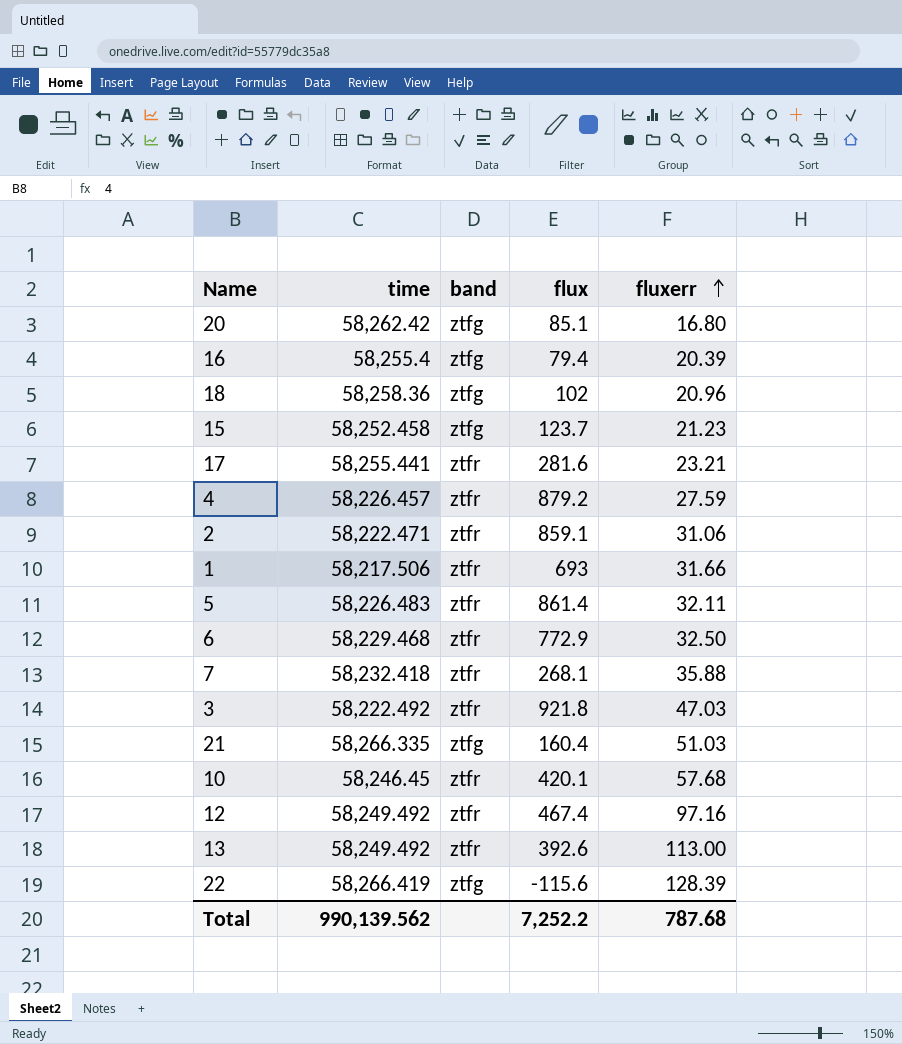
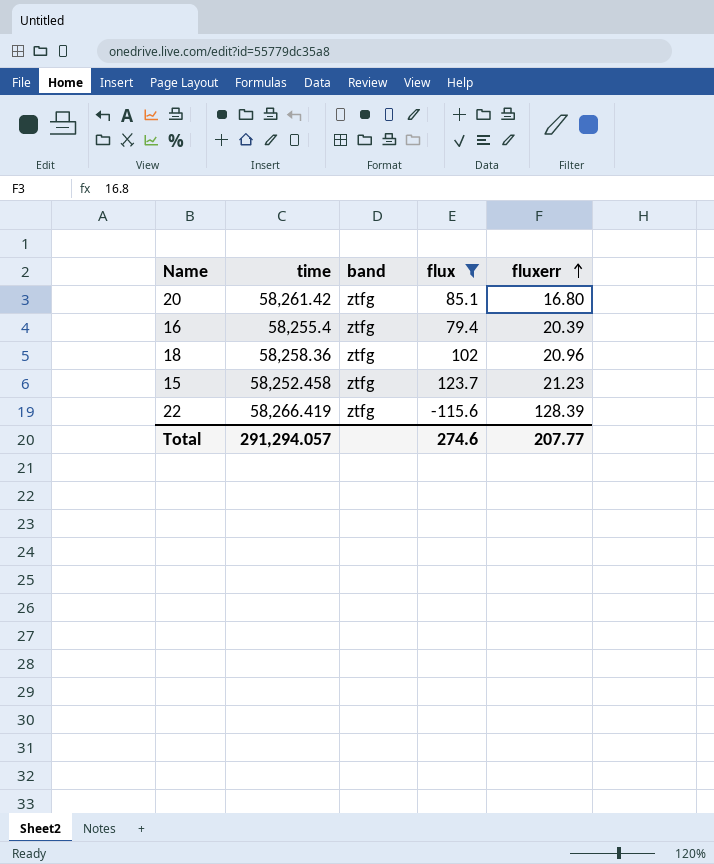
filter: none -> flux <= 123.7
20 | time: 58,262.42 -> 58,261.42
Total | time: 990,139.562 -> 291,294.057
Total | flux: 7,252.2 -> 274.6
Total | fluxerr: 787.68 -> 207.77

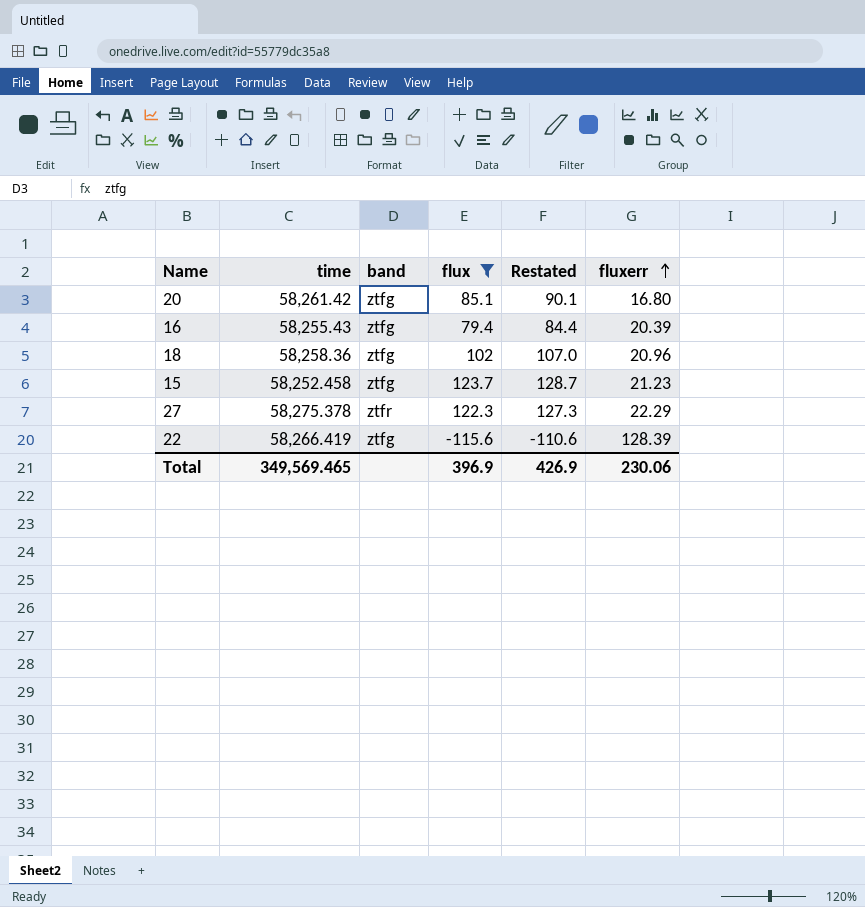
column Restated | formula: none -> [flux] + 5
16 | time: 58,255.4 -> 58,255.43
row 27: none -> 58,275.378 | ztfr | 122.3 | 127.3 | 22.29
Total | time: 291,294.057 -> 349,569.465
Total | flux: 274.6 -> 396.9
Total | fluxerr: 207.77 -> 230.06

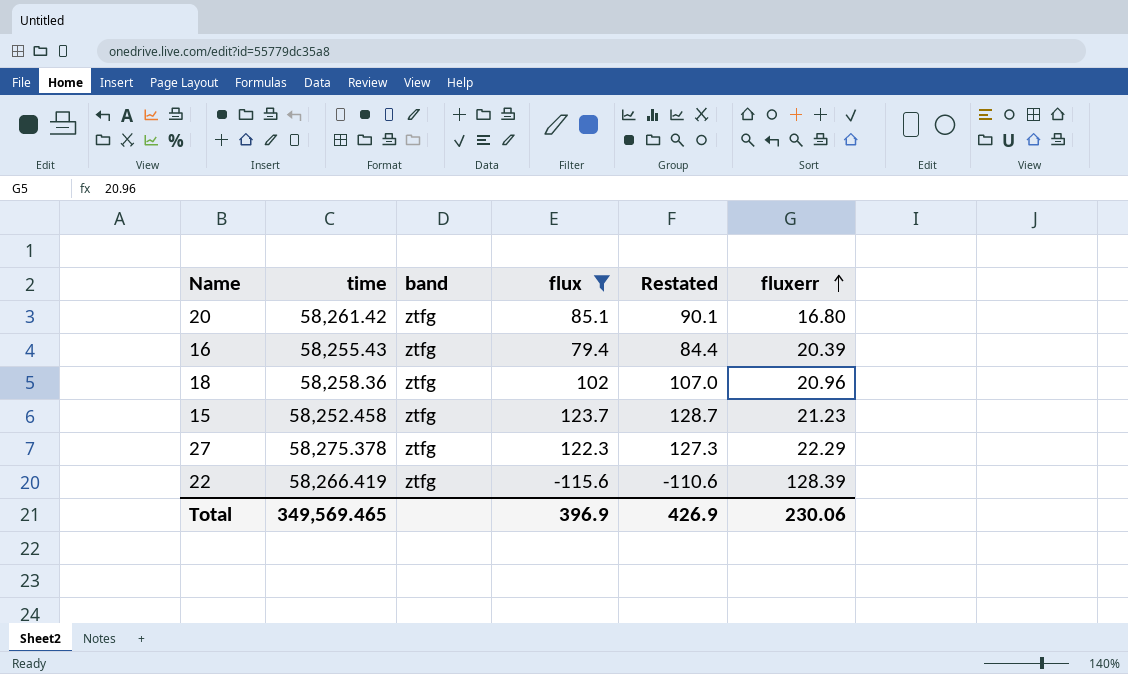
27 | band: ztfr -> ztfg

